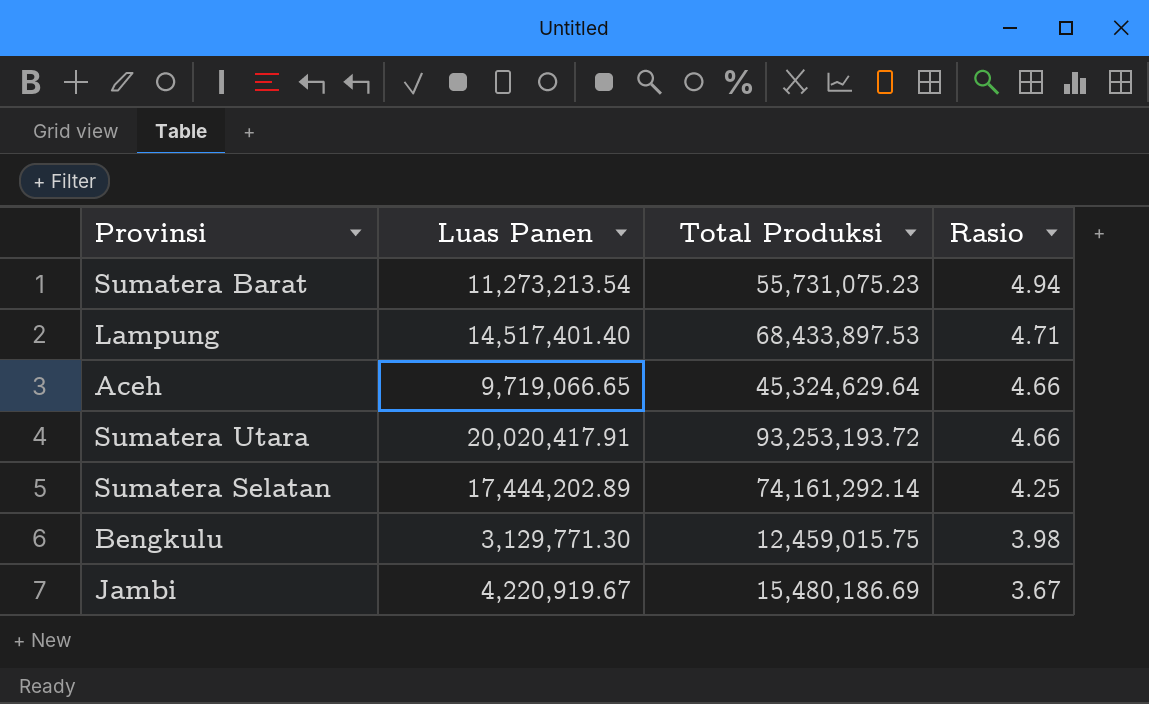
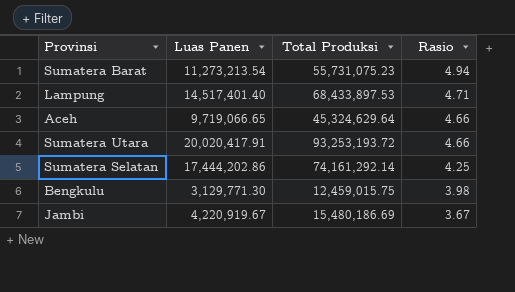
Sumatera Selatan | Luas Panen: 17,444,202.89 -> 17,444,202.86

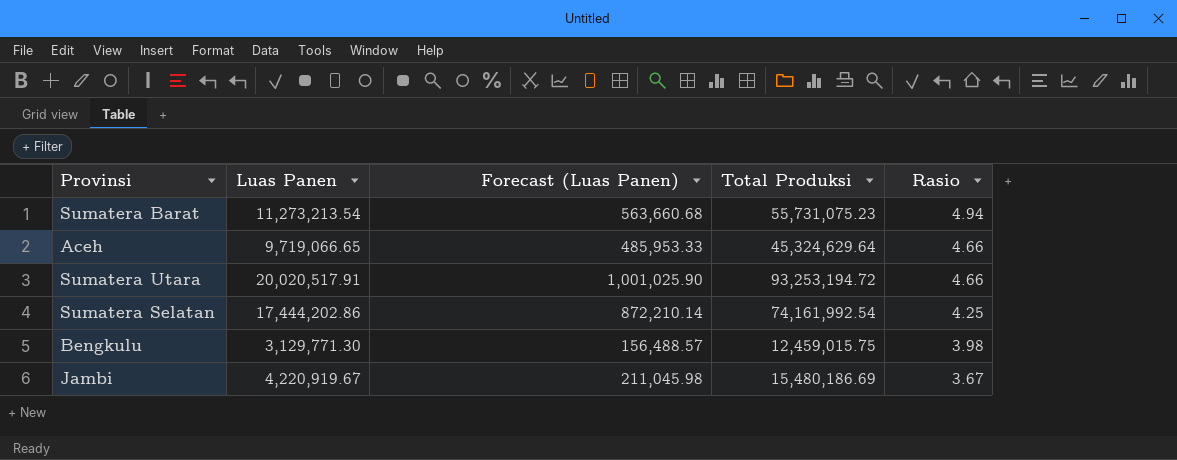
column Forecast (Luas Panen) | formula: none -> [Luas Panen] * 0.05
row Lampung: 14,517,401.40 | 68,433,897.53 | 4.71 -> none
Sumatera Utara | Luas Panen: 20,020,417.91 -> 20,020,517.91
Sumatera Utara | Total Produksi: 93,253,193.72 -> 93,253,194.72
Sumatera Selatan | Total Produksi: 74,161,292.14 -> 74,161,992.54

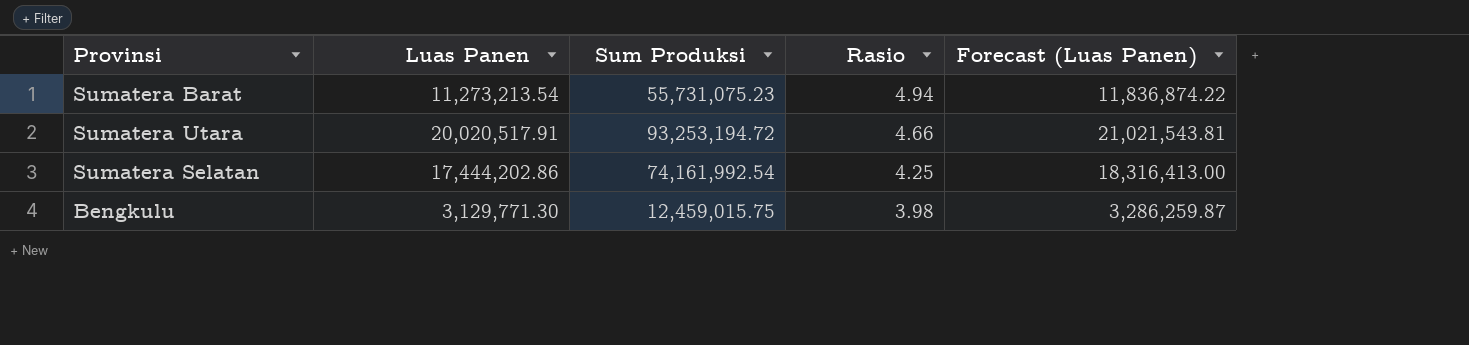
column name: Total Produksi -> Sum Produksi
column Forecast (Luas Panen) | formula: [Luas Panen] * 0.05 -> [Luas Panen] * 1.05
column Forecast (Luas Panen) | position: 3 -> 5
row Aceh: 9,719,066.65 | 485,953.33 | 45,324,629.64 | 4.66 -> none
row Jambi: 4,220,919.67 | 211,045.98 | 15,480,186.69 | 3.67 -> none

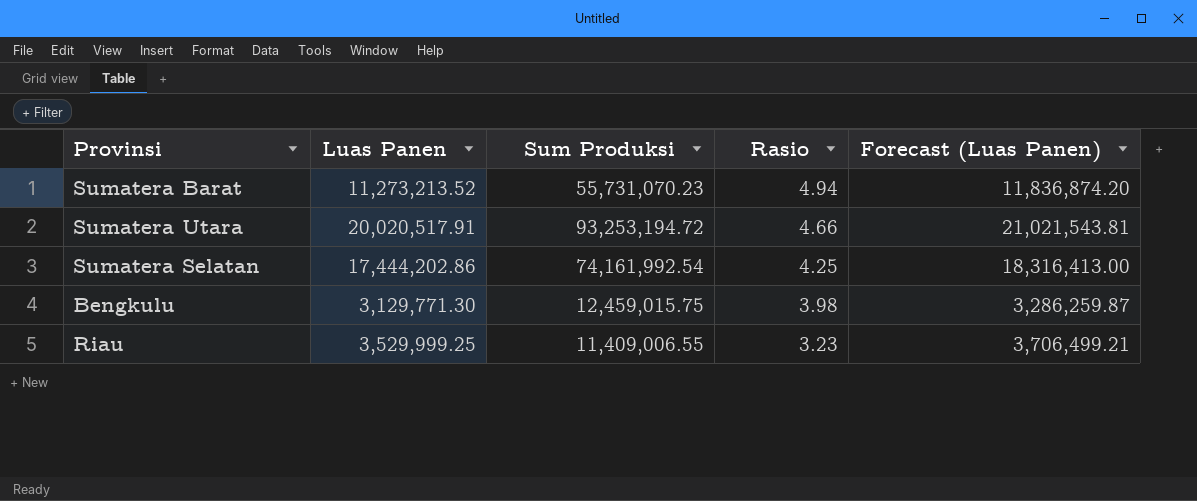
Sumatera Barat | Luas Panen: 11,273,213.54 -> 11,273,213.52
Sumatera Barat | Sum Produksi: 55,731,075.23 -> 55,731,070.23
Sumatera Barat | Forecast (Luas Panen): 11,836,874.22 -> 11,836,874.20
row Riau: none -> 3,529,999.25 | 11,409,006.55 | 3.23 | 3,706,499.21

